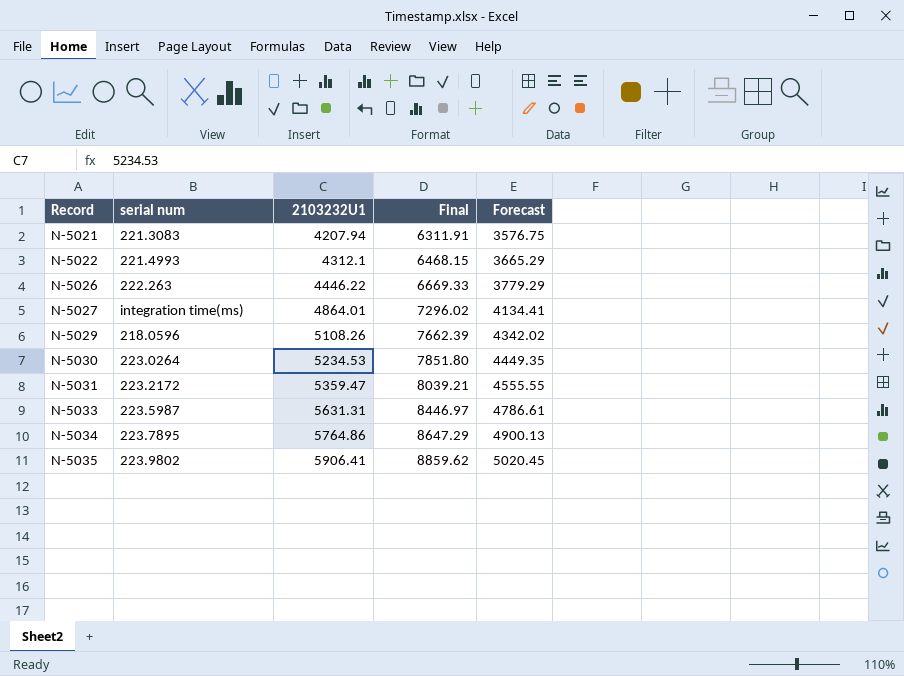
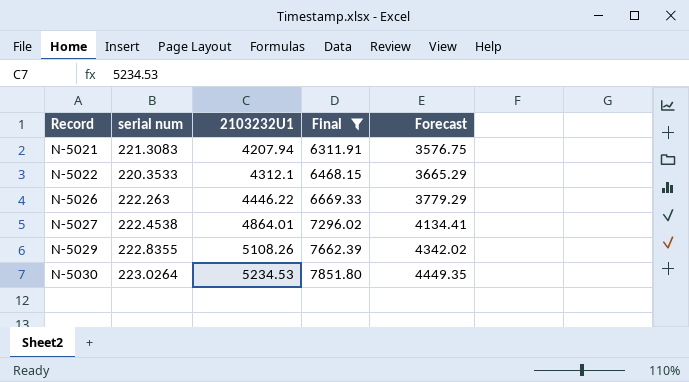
filter: none -> Final <= 7851.80
N-5022 | serial num: 221.4993 -> 220.3533
N-5027 | serial num: integration time(ms) -> 222.4538
N-5029 | serial num: 218.0596 -> 222.8355

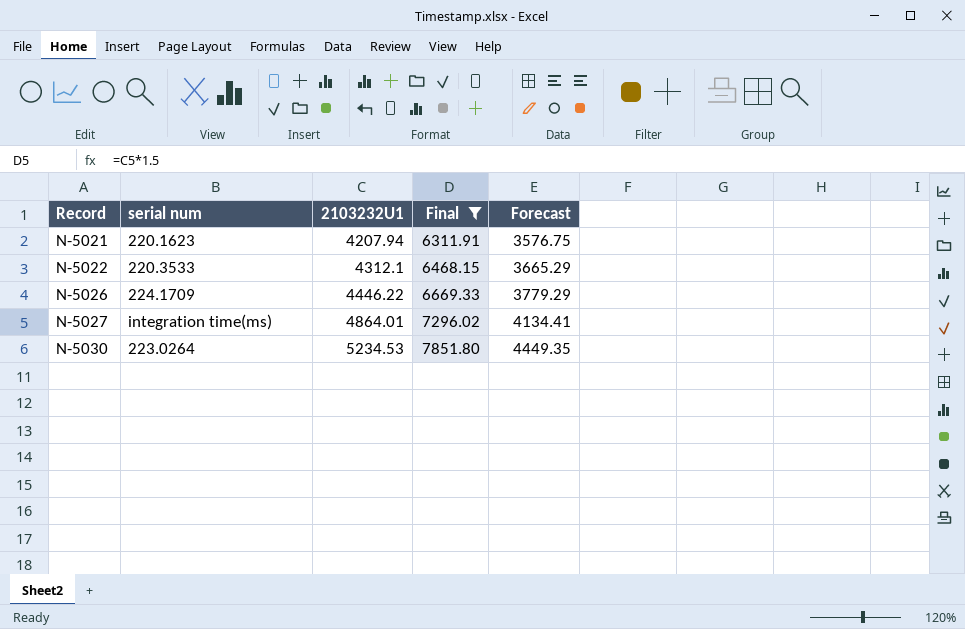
row N-5029: 222.8355 | 5108.26 | 7662.39 | 4342.02 -> none
N-5021 | serial num: 221.3083 -> 220.1623
N-5026 | serial num: 222.263 -> 224.1709
N-5027 | serial num: 222.4538 -> integration time(ms)

